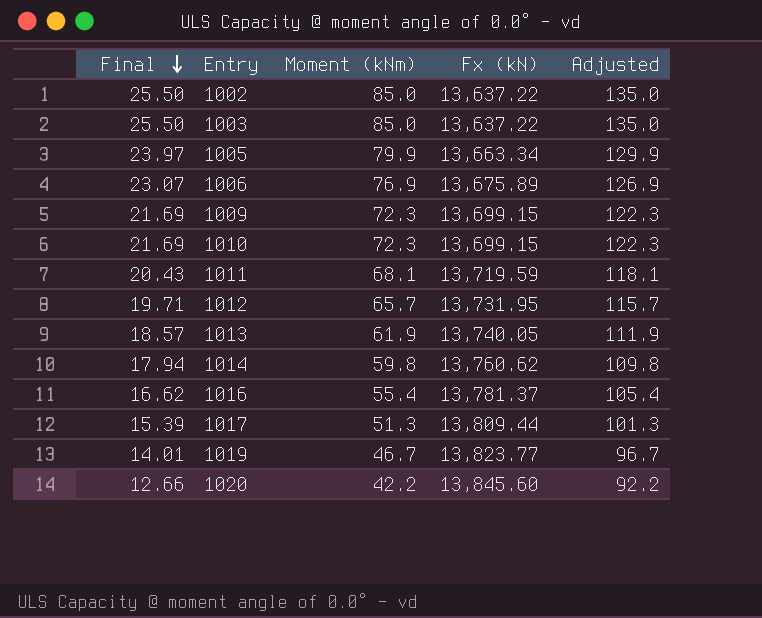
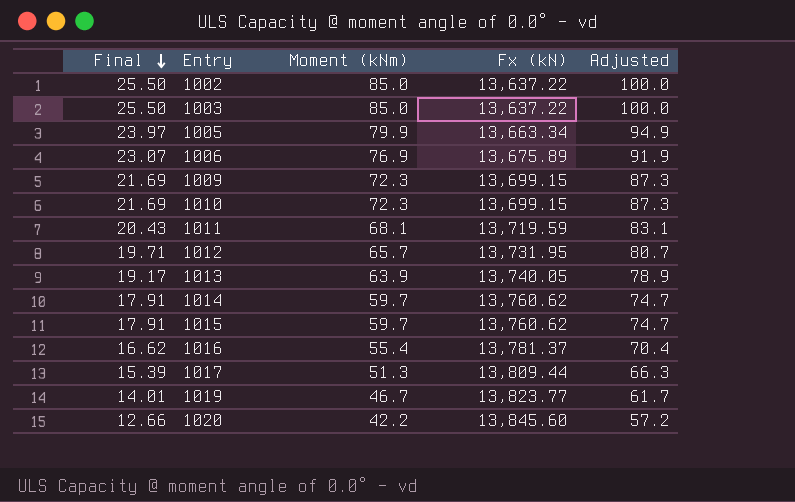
column Adjusted | formula: [Moment (kNm)] + 50 -> [Moment (kNm)] + 15
1013 | Final: 18.57 -> 19.17
1013 | Moment (kNm): 61.9 -> 63.9
1014 | Final: 17.94 -> 17.91
1014 | Moment (kNm): 59.8 -> 59.7
row 1015: none -> 17.91 | 59.7 | 13,760.62 | 74.7

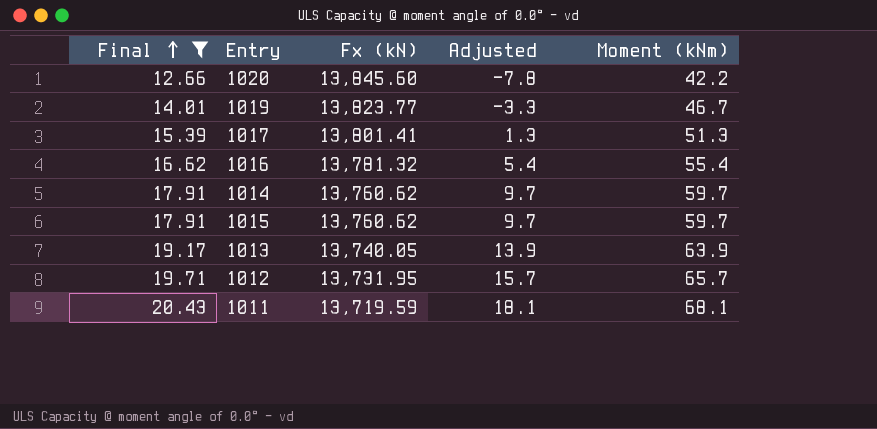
filter: none -> Final <= 20.43
row order: Final descending -> Final ascending
column Adjusted | formula: [Moment (kNm)] + 15 -> [Moment (kNm)] - 50
column Moment (kNm) | position: 3 -> 5
1017 | Fx (kN): 13,809.44 -> 13,801.41
1016 | Fx (kN): 13,781.37 -> 13,781.32

